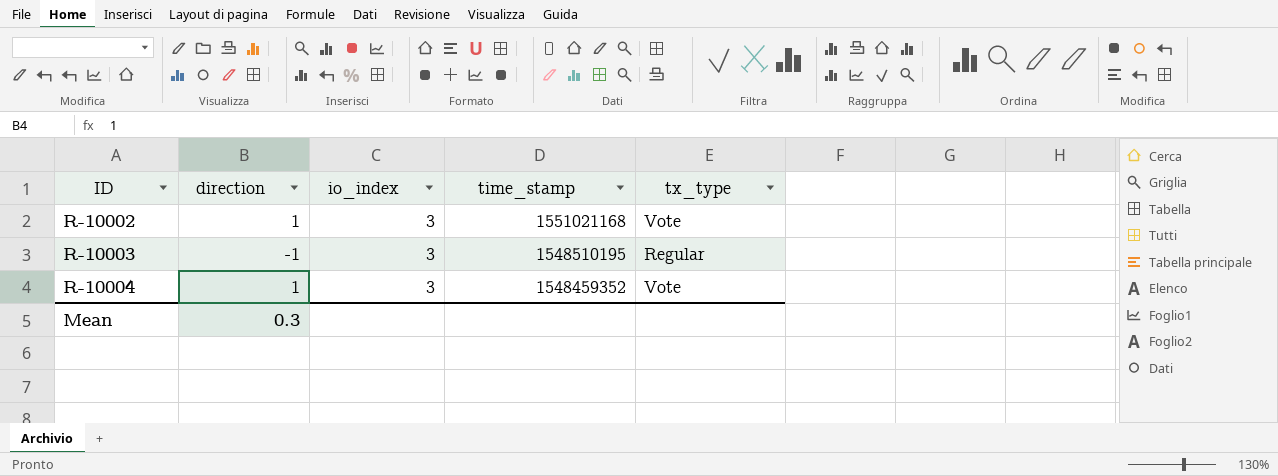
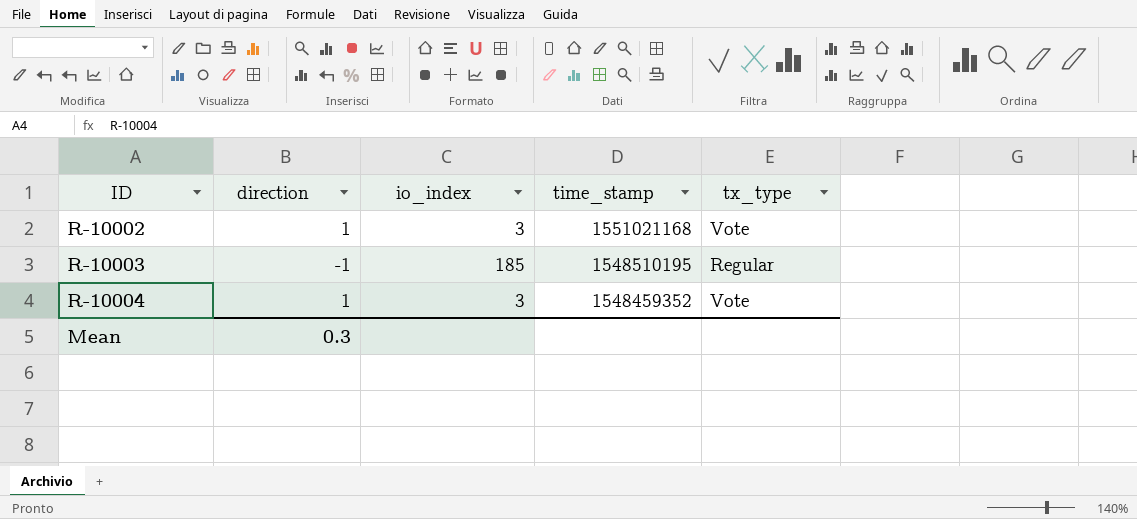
R-10003 | io_index: 3 -> 185

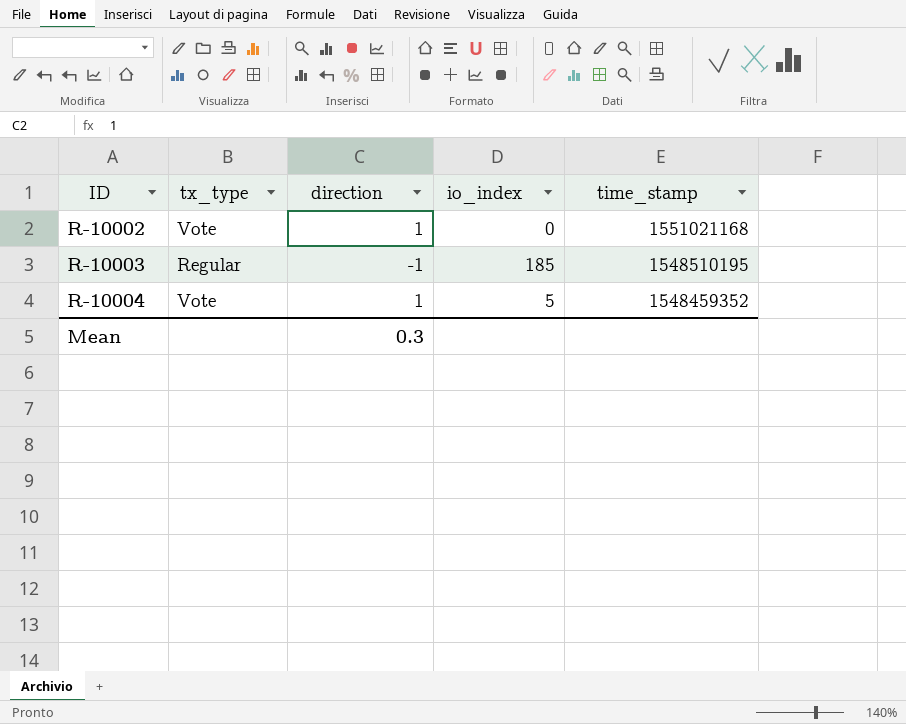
column tx_type | position: 5 -> 2
R-10002 | io_index: 3 -> 0
R-10004 | io_index: 3 -> 5

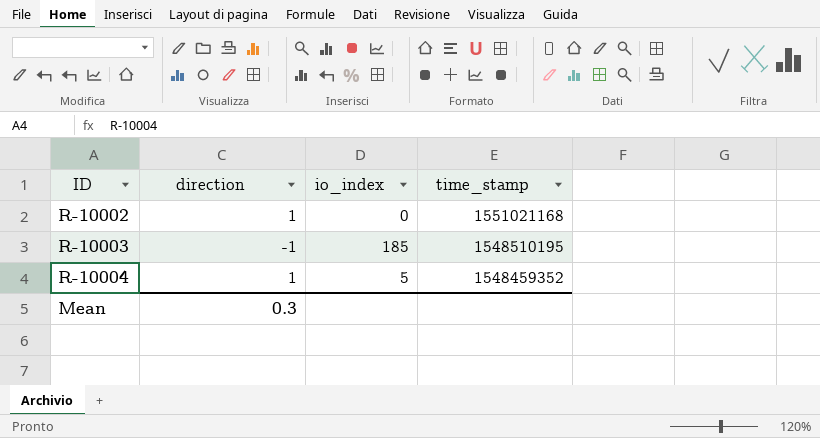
column tx_type | position: 2 -> none

